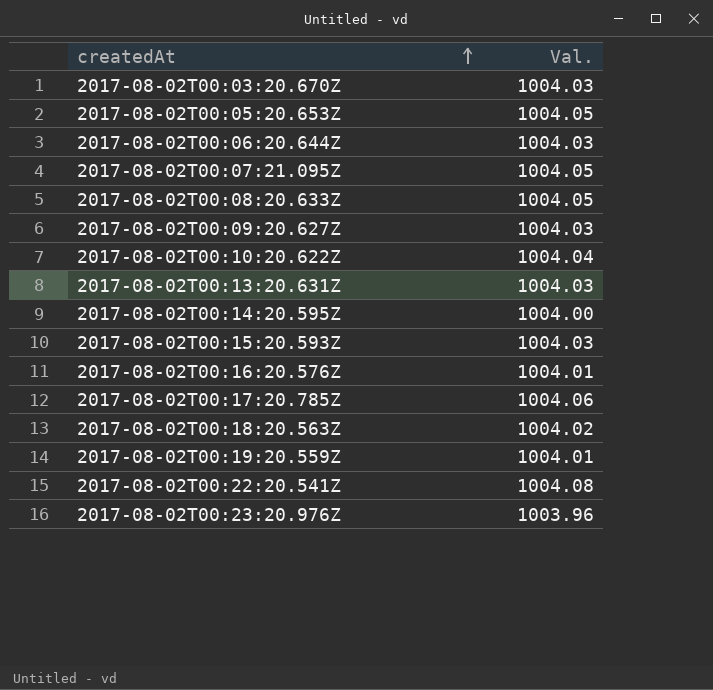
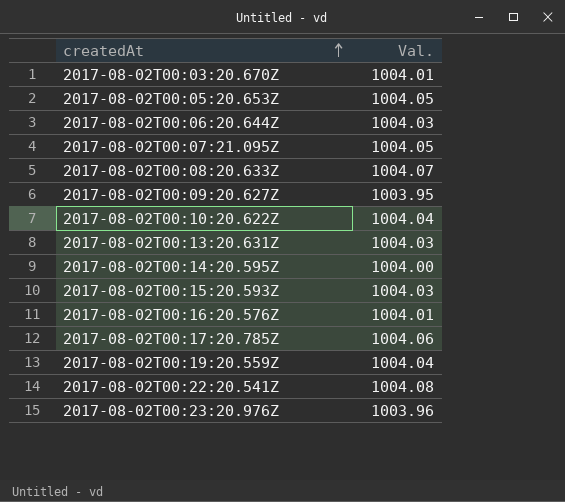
row 2017-08-02T00:18:20.563Z: 1004.02 -> none
2017-08-02T00:03:20.670Z | Val.: 1004.03 -> 1004.01
2017-08-02T00:08:20.633Z | Val.: 1004.05 -> 1004.07
2017-08-02T00:09:20.627Z | Val.: 1004.03 -> 1003.95
2017-08-02T00:19:20.559Z | Val.: 1004.01 -> 1004.04

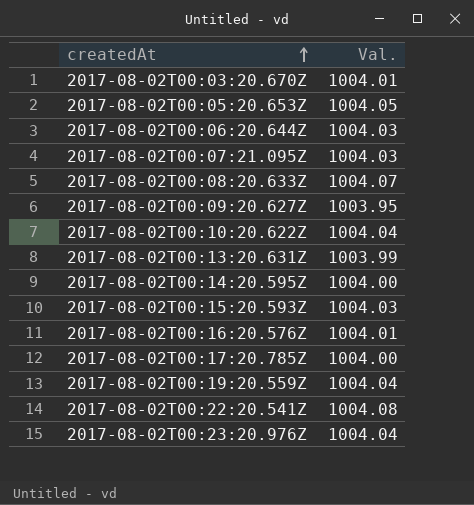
2017-08-02T00:07:21.095Z | Val.: 1004.05 -> 1004.03
2017-08-02T00:13:20.631Z | Val.: 1004.03 -> 1003.99
2017-08-02T00:17:20.785Z | Val.: 1004.06 -> 1004.00
2017-08-02T00:23:20.976Z | Val.: 1003.96 -> 1004.04

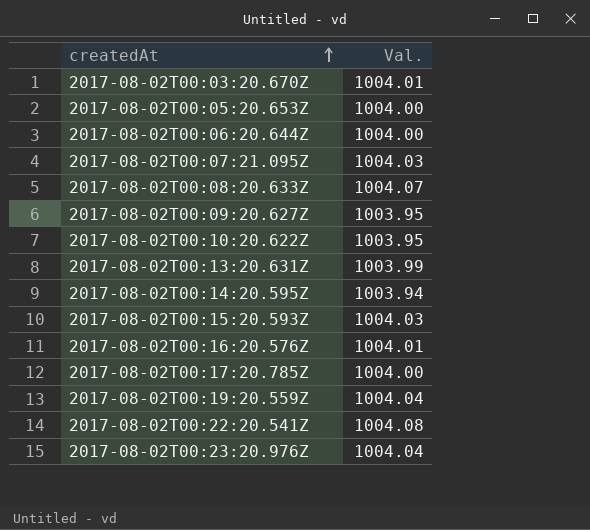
2017-08-02T00:05:20.653Z | Val.: 1004.05 -> 1004.00
2017-08-02T00:06:20.644Z | Val.: 1004.03 -> 1004.00
2017-08-02T00:10:20.622Z | Val.: 1004.04 -> 1003.95
2017-08-02T00:14:20.595Z | Val.: 1004.00 -> 1003.94

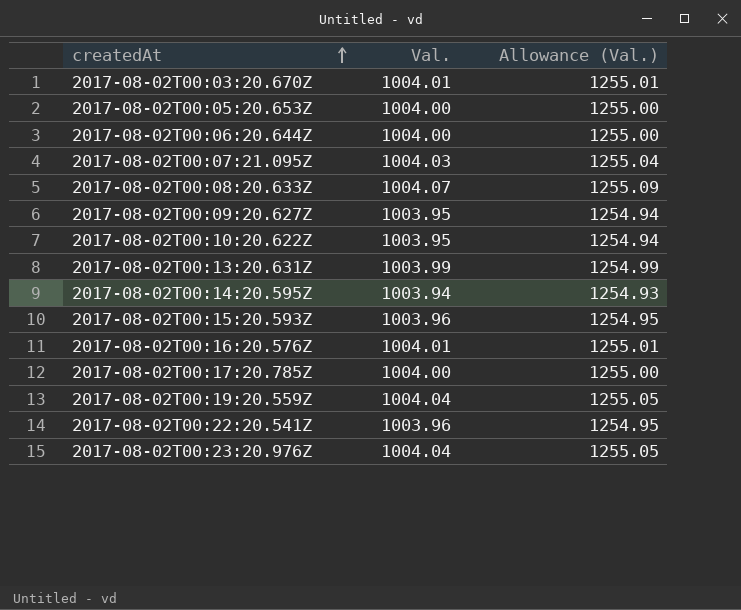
column Allowance (Val.) | formula: none -> [Val.] * 1.25
2017-08-02T00:15:20.593Z | Val.: 1004.03 -> 1003.96
2017-08-02T00:22:20.541Z | Val.: 1004.08 -> 1003.96

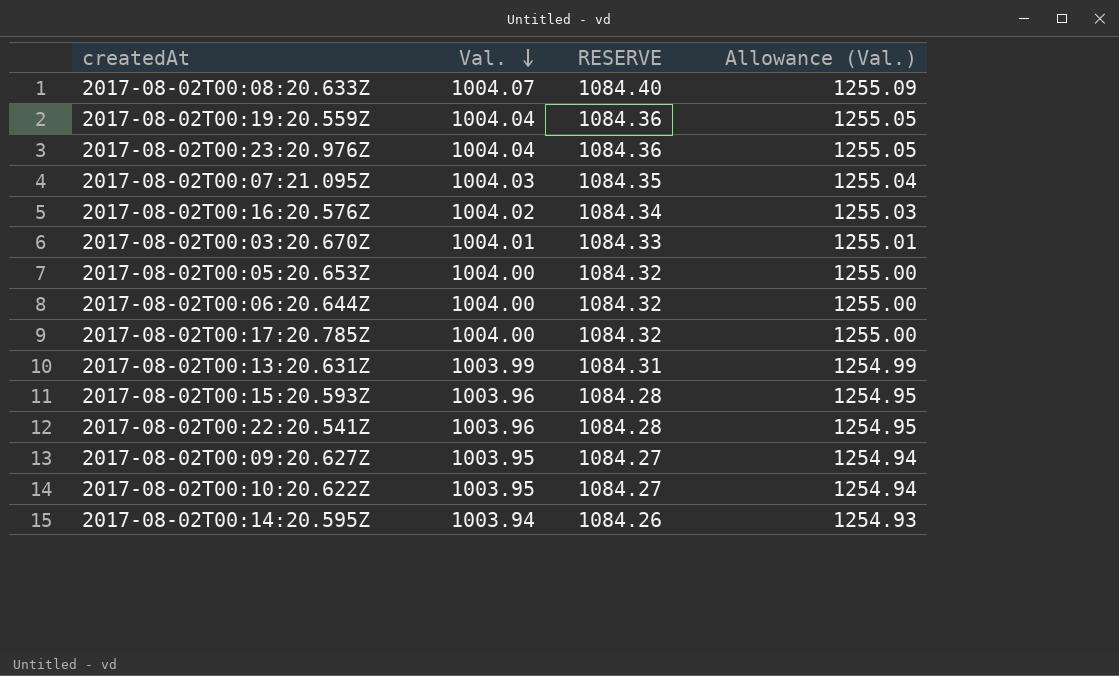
row order: createdAt ascending -> Val. descending
column RESERVE | formula: none -> [Val.] * 1.08
2017-08-02T00:16:20.576Z | Val.: 1004.01 -> 1004.02
2017-08-02T00:16:20.576Z | Allowance (Val.): 1255.01 -> 1255.03

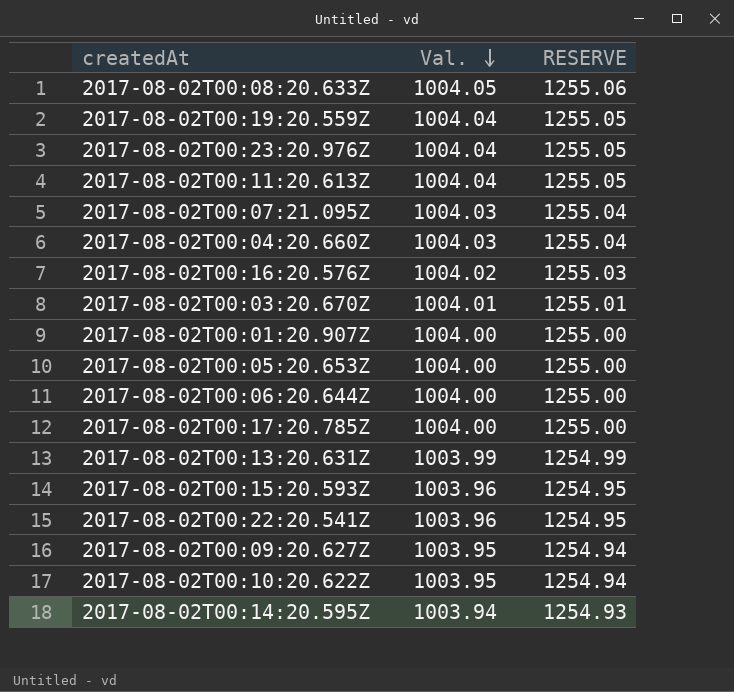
column Allowance (Val.) | formula: [Val.] * 1.25 -> none
column RESERVE | formula: [Val.] * 1.08 -> [Val.] * 1.25
2017-08-02T00:08:20.633Z | Val.: 1004.07 -> 1004.05
row 2017-08-02T00:11:20.613Z: none -> 1004.04 | 1255.05
row 2017-08-02T00:04:20.660Z: none -> 1004.03 | 1255.04
row 2017-08-02T00:01:20.907Z: none -> 1004.00 | 1255.00

